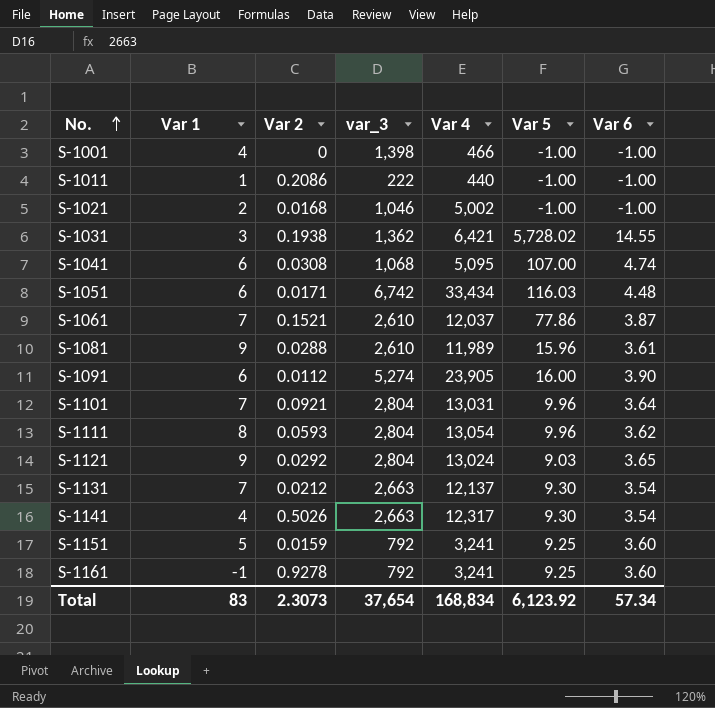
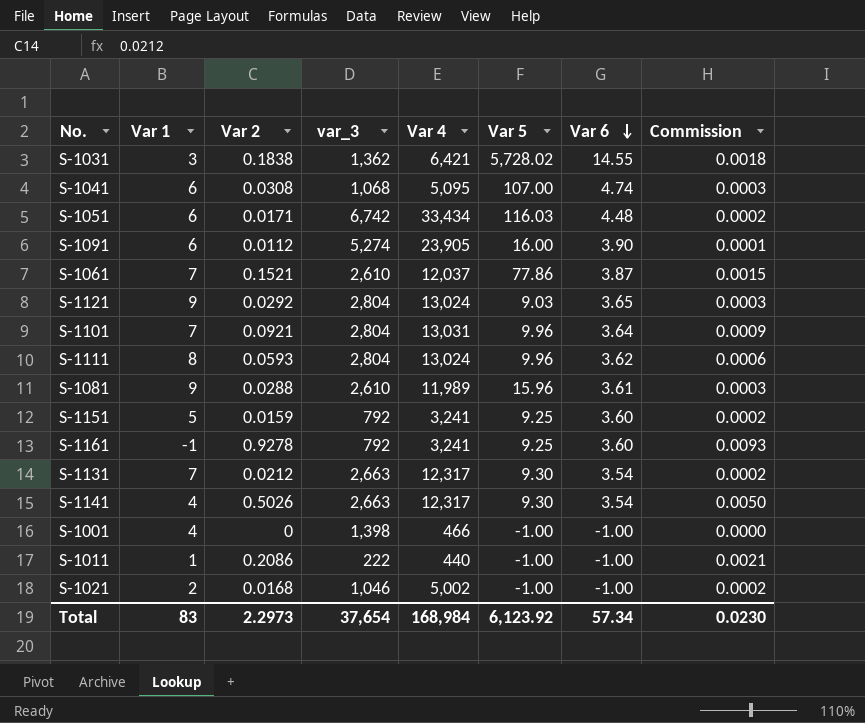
row order: No. ascending -> Var 6 descending
column Commission | formula: none -> [Var 2] * 0.01
S-1031 | Var 2: 0.1938 -> 0.1838
S-1111 | Var 4: 13,054 -> 13,024
S-1131 | Var 4: 12,137 -> 12,317
Total | Var 2: 2.3073 -> 2.2973
Total | Var 4: 168,834 -> 168,984

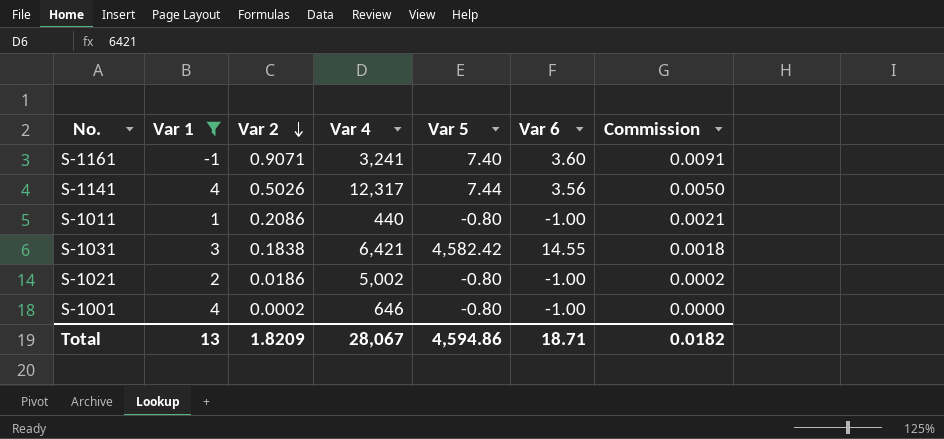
filter: none -> Var 1 <= 4
row order: Var 6 descending -> Var 2 descending
column var_3 | position: 4 -> none
S-1161 | Var 2: 0.9278 -> 0.9071
S-1161 | Var 5: 9.25 -> 7.40
S-1161 | Commission: 0.0093 -> 0.0091
S-1141 | Var 5: 9.30 -> 7.44
S-1141 | Var 6: 3.54 -> 3.56
S-1011 | Var 5: -1.00 -> -0.80
S-1031 | Var 5: 5,728.02 -> 4,582.42
S-1021 | Var 2: 0.0168 -> 0.0186
S-1021 | Var 5: -1.00 -> -0.80
S-1001 | Var 2: 0 -> 0.0002
S-1001 | Var 4: 466 -> 646
S-1001 | Var 5: -1.00 -> -0.80
Total | Var 1: 83 -> 13
Total | Var 2: 2.2973 -> 1.8209
Total | Var 4: 168,984 -> 28,067
Total | Var 5: 6,123.92 -> 4,594.86
Total | Var 6: 57.34 -> 18.71
Total | Commission: 0.0230 -> 0.0182

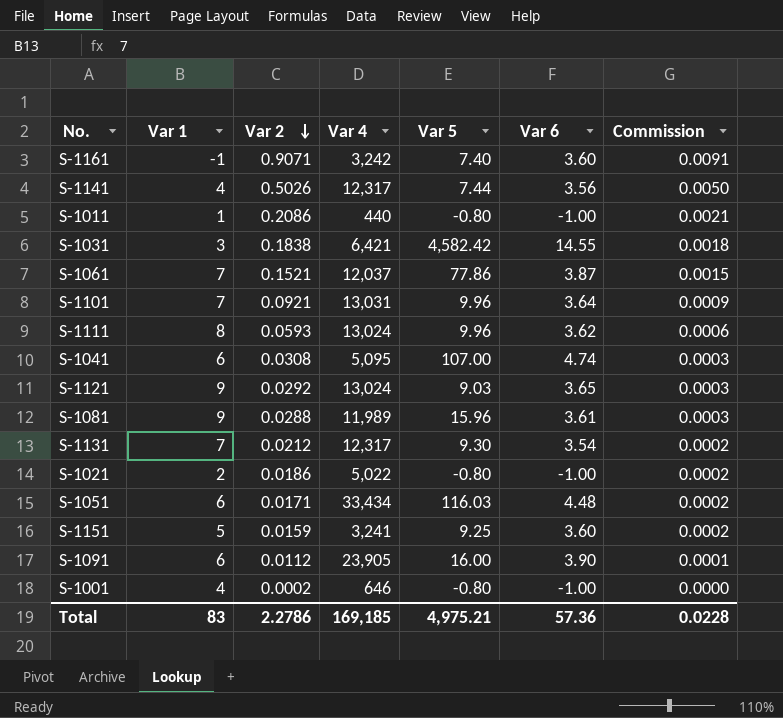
filter: Var 1 <= 4 -> none
S-1161 | Var 4: 3,241 -> 3,242
S-1021 | Var 4: 5,002 -> 5,022
Total | Var 1: 13 -> 83
Total | Var 2: 1.8209 -> 2.2786
Total | Var 4: 28,067 -> 169,185
Total | Var 5: 4,594.86 -> 4,975.21
Total | Var 6: 18.71 -> 57.36
Total | Commission: 0.0182 -> 0.0228

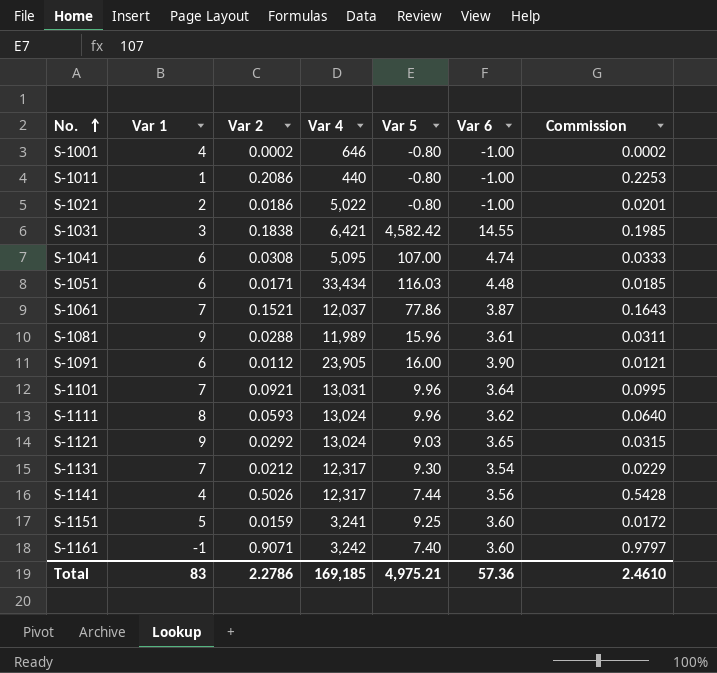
row order: Var 2 descending -> No. ascending
column Commission | formula: [Var 2] * 0.01 -> [Var 2] * 1.08
Total | Commission: 0.0228 -> 2.4610

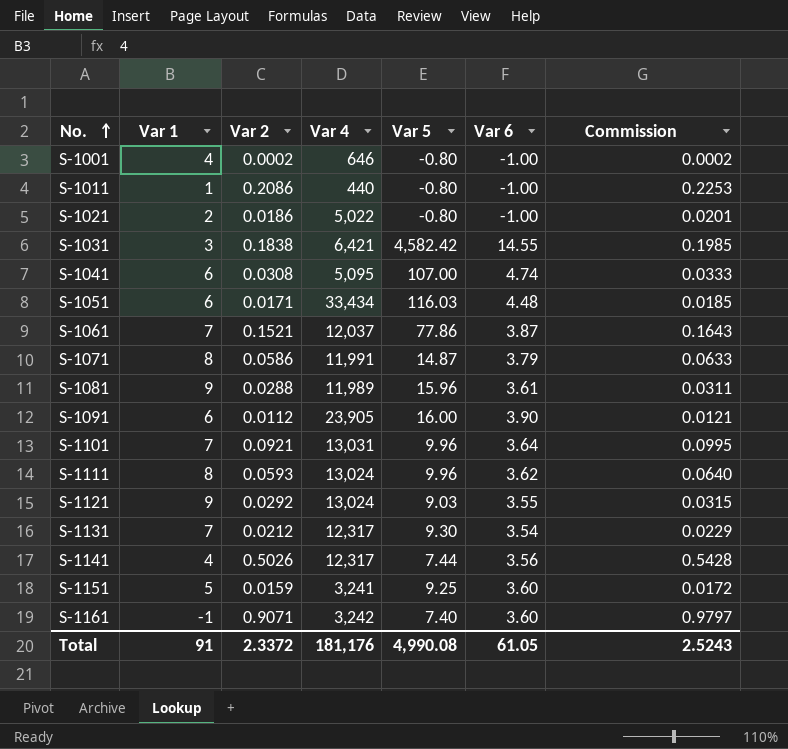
row S-1071: none -> 8 | 0.0586 | 11,991 | 14.87 | 3.79 | 0.0633
S-1121 | Var 6: 3.65 -> 3.55
Total | Var 1: 83 -> 91
Total | Var 2: 2.2786 -> 2.3372
Total | Var 4: 169,185 -> 181,176
Total | Var 5: 4,975.21 -> 4,990.08
Total | Var 6: 57.36 -> 61.05
Total | Commission: 2.4610 -> 2.5243

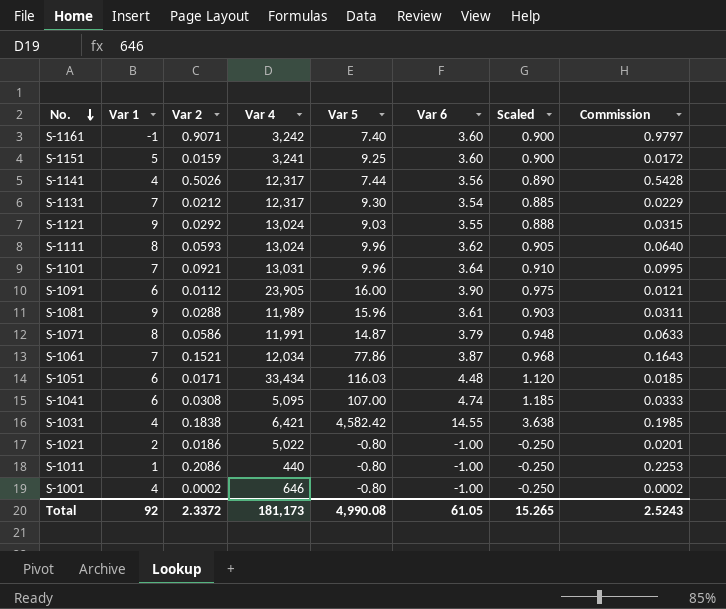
row order: No. ascending -> No. descending
column Scaled | formula: none -> [Var 6] * 0.25
S-1061 | Var 4: 12,037 -> 12,034
S-1031 | Var 1: 3 -> 4
Total | Var 1: 91 -> 92
Total | Var 4: 181,176 -> 181,173

